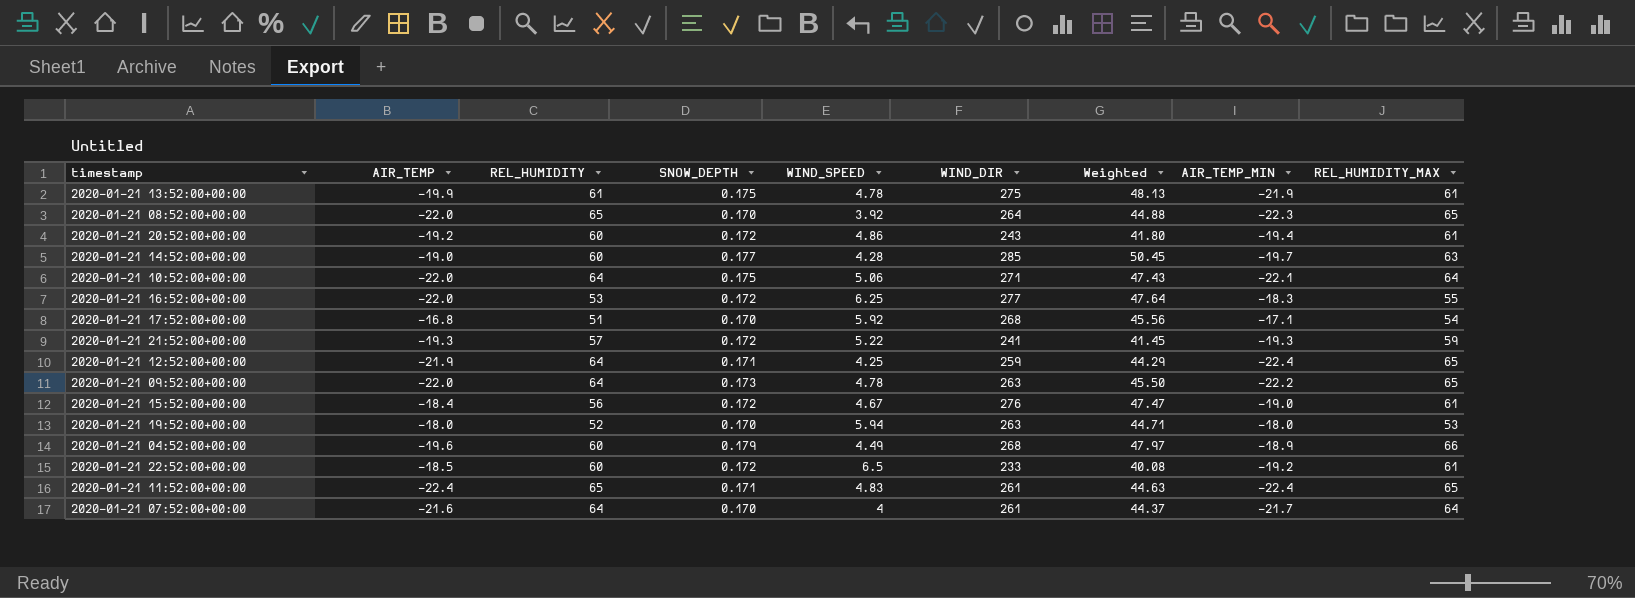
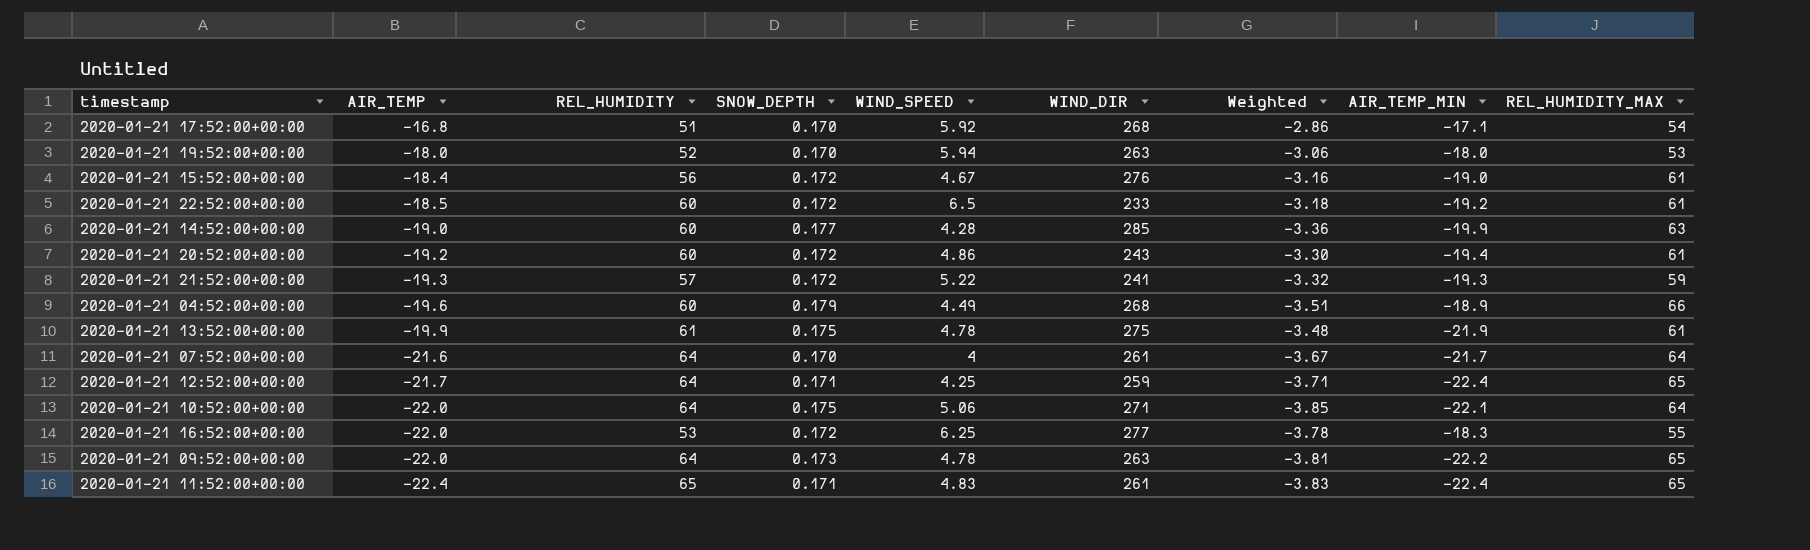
row order: none -> AIR_TEMP descending
column Weighted | formula: [SNOW_DEPTH] * [WIND_DIR] -> [AIR_TEMP] * [SNOW_DEPTH]
row 2020-01-21 08:52:00+00:00: -22.0 | 65 | 0.170 | 3.92 | 264 | 44.88 | -22.3 | 65 -> none
2020-01-21 14:52:00+00:00 | AIR_TEMP_MIN: -19.7 -> -19.9
2020-01-21 12:52:00+00:00 | AIR_TEMP: -21.9 -> -21.7

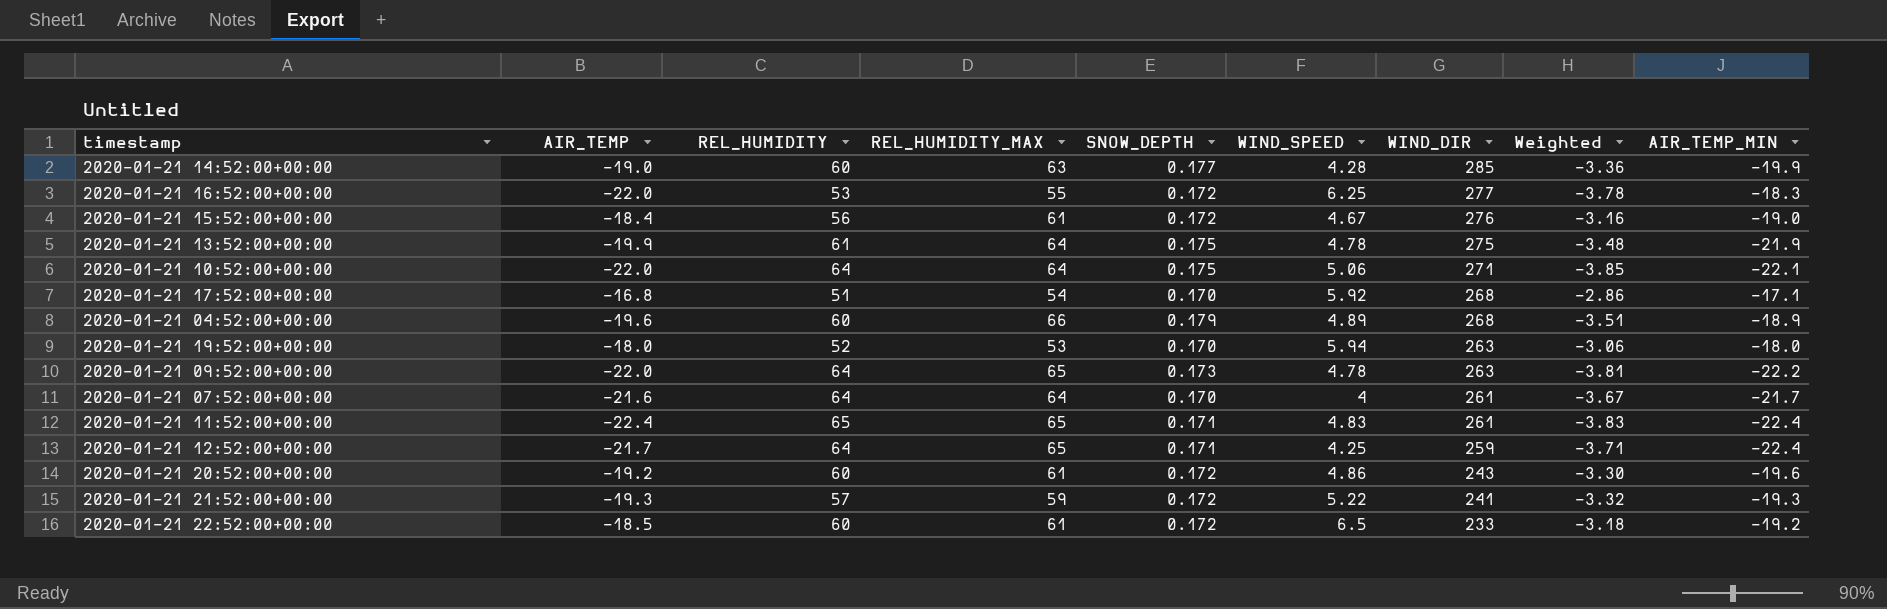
row order: AIR_TEMP descending -> WIND_DIR descending
column REL_HUMIDITY_MAX | position: 9 -> 4
2020-01-21 13:52:00+00:00 | REL_HUMIDITY_MAX: 61 -> 64
2020-01-21 04:52:00+00:00 | WIND_SPEED: 4.49 -> 4.89
2020-01-21 20:52:00+00:00 | AIR_TEMP_MIN: -19.4 -> -19.6

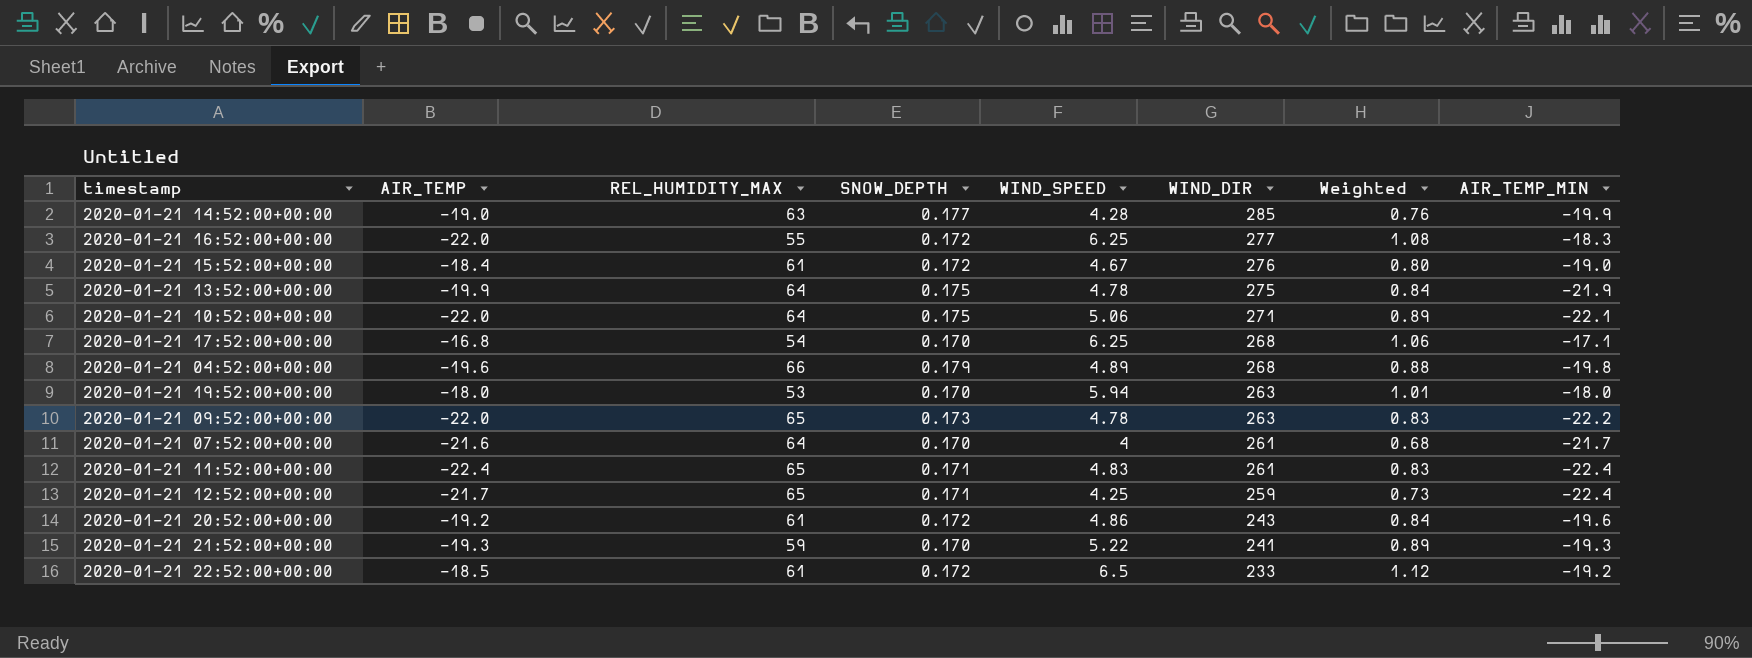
column REL_HUMIDITY | position: 3 -> none
column Weighted | formula: [AIR_TEMP] * [SNOW_DEPTH] -> [SNOW_DEPTH] * [WIND_SPEED]
2020-01-21 17:52:00+00:00 | WIND_SPEED: 5.92 -> 6.25
2020-01-21 04:52:00+00:00 | AIR_TEMP_MIN: -18.9 -> -19.8
2020-01-21 21:52:00+00:00 | SNOW_DEPTH: 0.172 -> 0.170

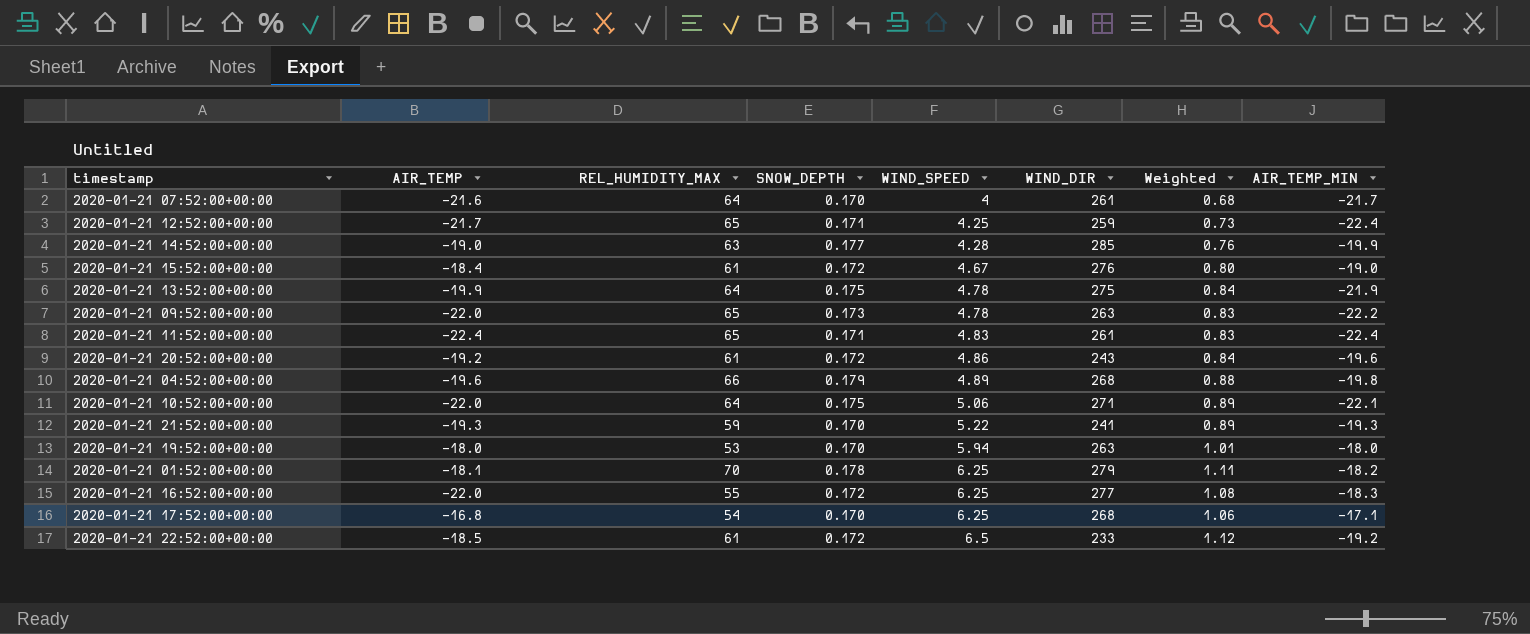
row order: WIND_DIR descending -> WIND_SPEED ascending
row 2020-01-21 01:52:00+00:00: none -> -18.1 | 70 | 0.178 | 6.25 | 279 | 1.11 | -18.2

